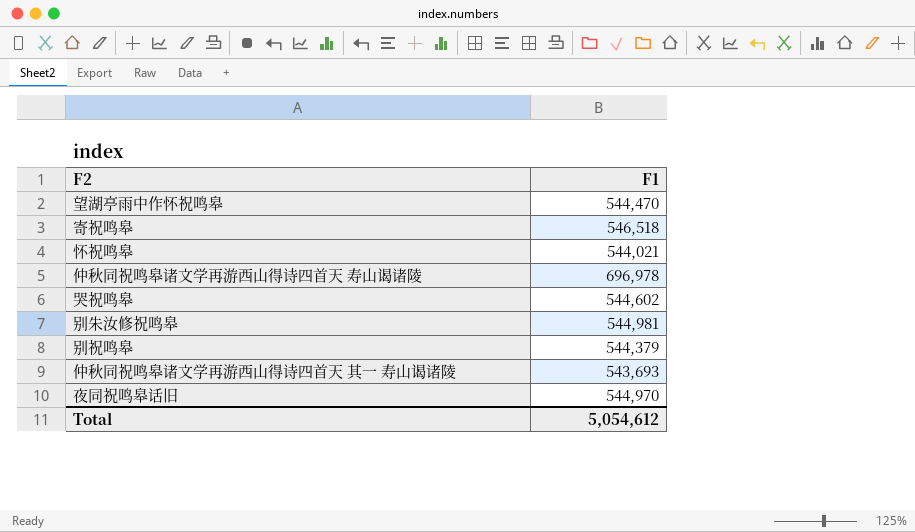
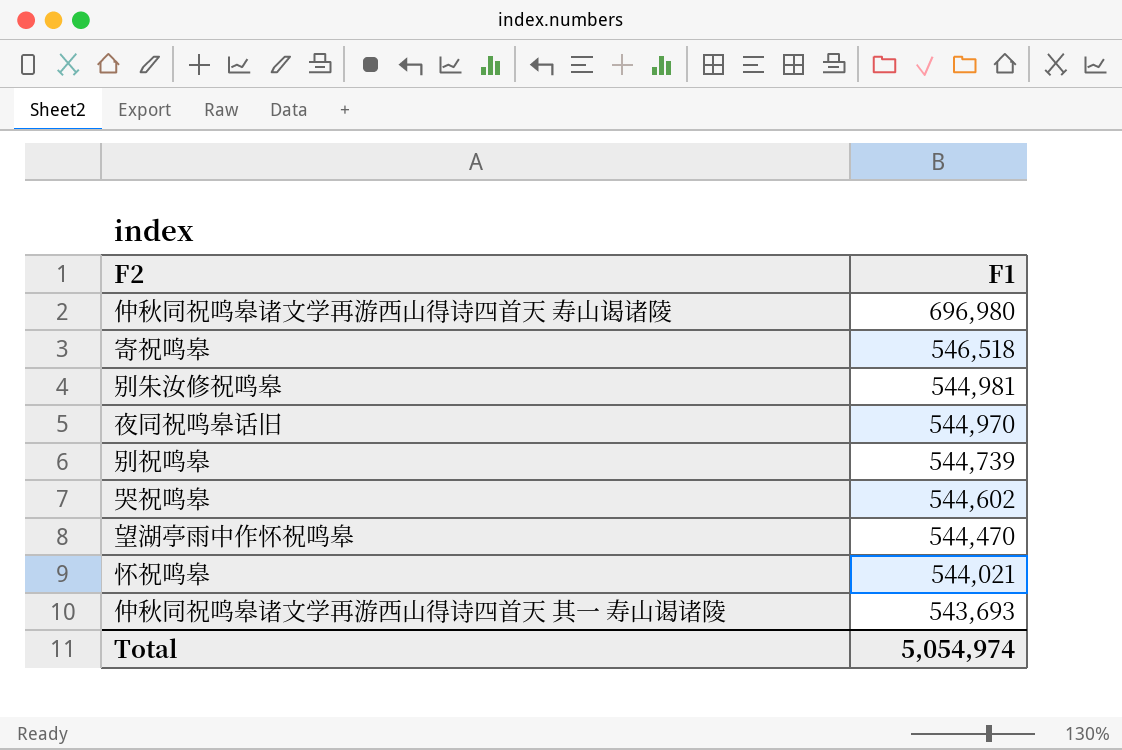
row order: none -> F1 descending
仲秋同祝鸣皋诸文学再游西山得诗四首天 寿山谒诸陵 | F1: 696,978 -> 696,980
别祝鸣皋 | F1: 544,379 -> 544,739
Total | F1: 5,054,612 -> 5,054,974

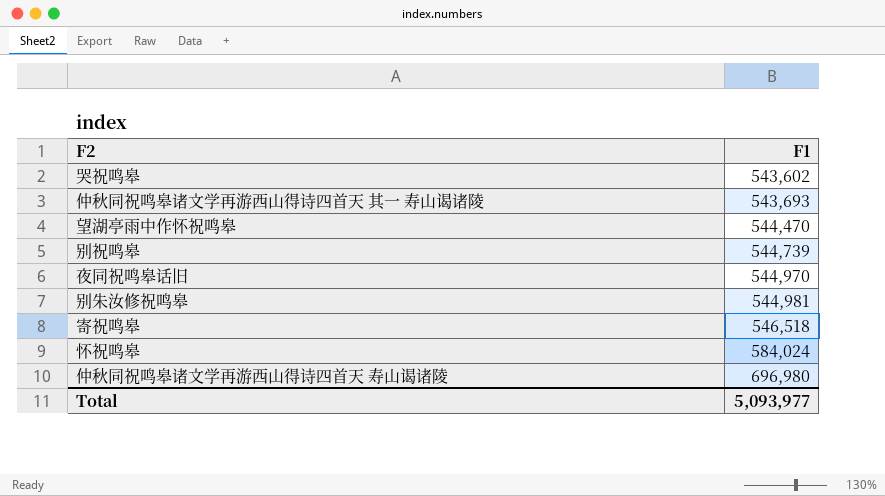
row order: F1 descending -> F1 ascending
哭祝鸣皋 | F1: 544,602 -> 543,602
怀祝鸣皋 | F1: 544,021 -> 584,024
Total | F1: 5,054,974 -> 5,093,977

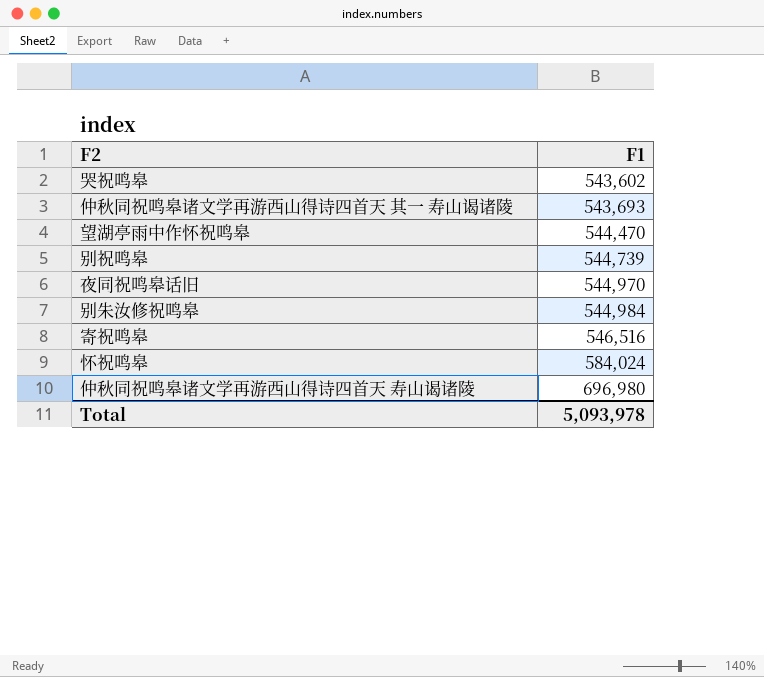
别朱汝修祝鸣皋 | F1: 544,981 -> 544,984
寄祝鸣皋 | F1: 546,518 -> 546,516
Total | F1: 5,093,977 -> 5,093,978

